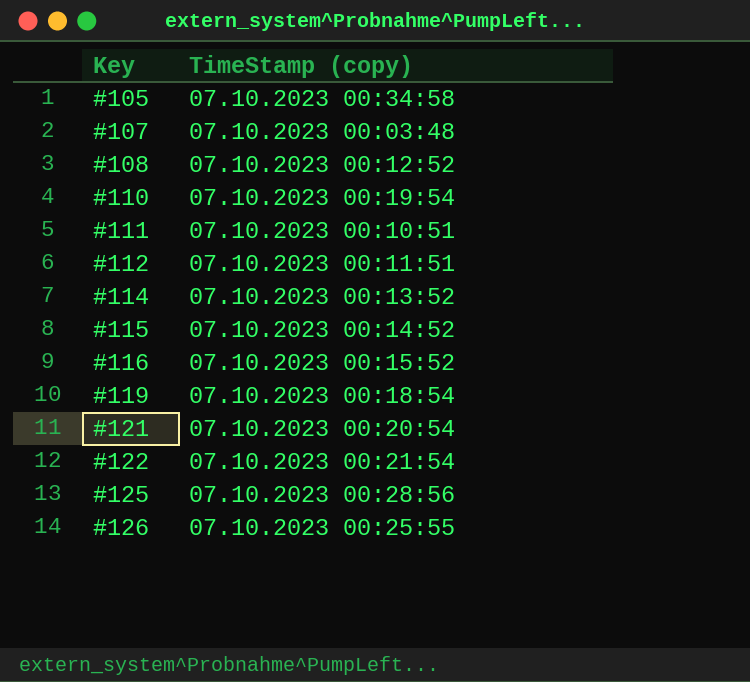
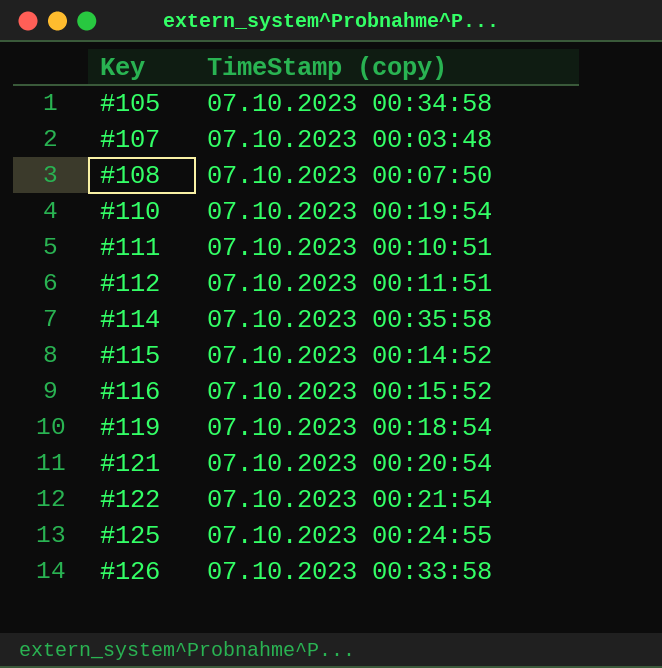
#108 | TimeStamp (copy): 07.10.2023 00:12:52 -> 07.10.2023 00:07:50
#114 | TimeStamp (copy): 07.10.2023 00:13:52 -> 07.10.2023 00:35:58
#125 | TimeStamp (copy): 07.10.2023 00:28:56 -> 07.10.2023 00:24:55
#126 | TimeStamp (copy): 07.10.2023 00:25:55 -> 07.10.2023 00:33:58

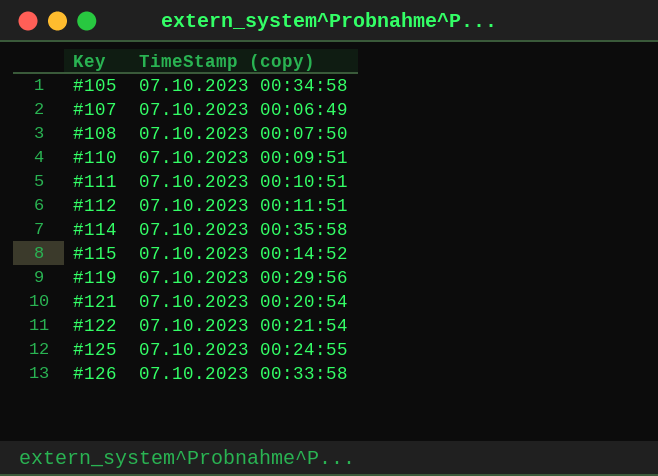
row #116: 07.10.2023 00:15:52 -> none
#107 | TimeStamp (copy): 07.10.2023 00:03:48 -> 07.10.2023 00:06:49
#110 | TimeStamp (copy): 07.10.2023 00:19:54 -> 07.10.2023 00:09:51
#119 | TimeStamp (copy): 07.10.2023 00:18:54 -> 07.10.2023 00:29:56

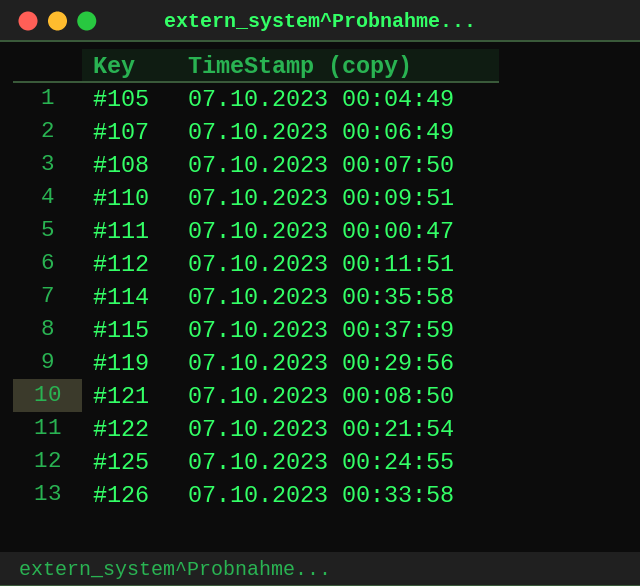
#105 | TimeStamp (copy): 07.10.2023 00:34:58 -> 07.10.2023 00:04:49
#111 | TimeStamp (copy): 07.10.2023 00:10:51 -> 07.10.2023 00:00:47
#115 | TimeStamp (copy): 07.10.2023 00:14:52 -> 07.10.2023 00:37:59
#121 | TimeStamp (copy): 07.10.2023 00:20:54 -> 07.10.2023 00:08:50

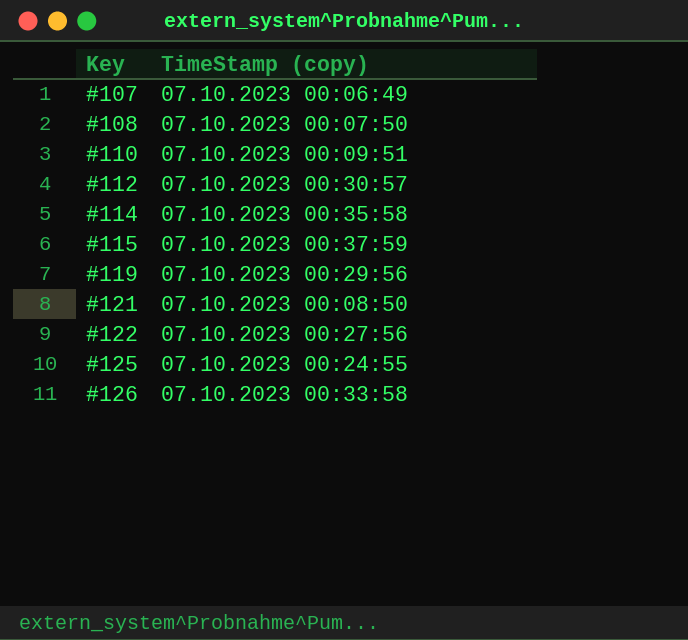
row #105: 07.10.2023 00:04:49 -> none
row #111: 07.10.2023 00:00:47 -> none
#112 | TimeStamp (copy): 07.10.2023 00:11:51 -> 07.10.2023 00:30:57
#122 | TimeStamp (copy): 07.10.2023 00:21:54 -> 07.10.2023 00:27:56

